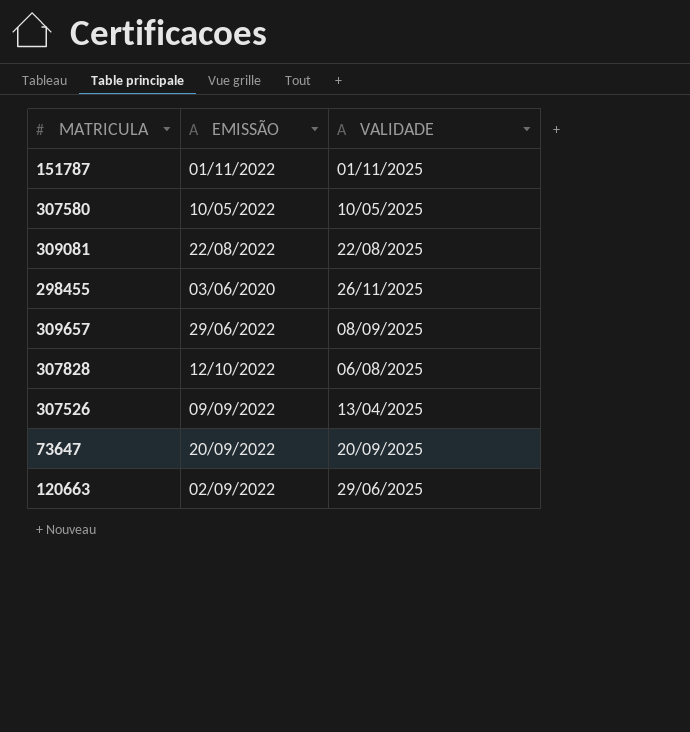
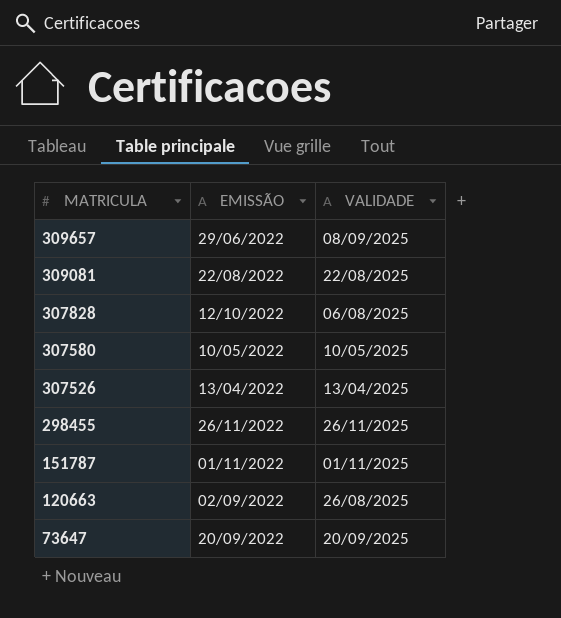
row order: none -> MATRICULA descending
307526 | EMISSÃO: 09/09/2022 -> 13/04/2022
298455 | EMISSÃO: 03/06/2020 -> 26/11/2022
120663 | VALIDADE: 29/06/2025 -> 26/08/2025

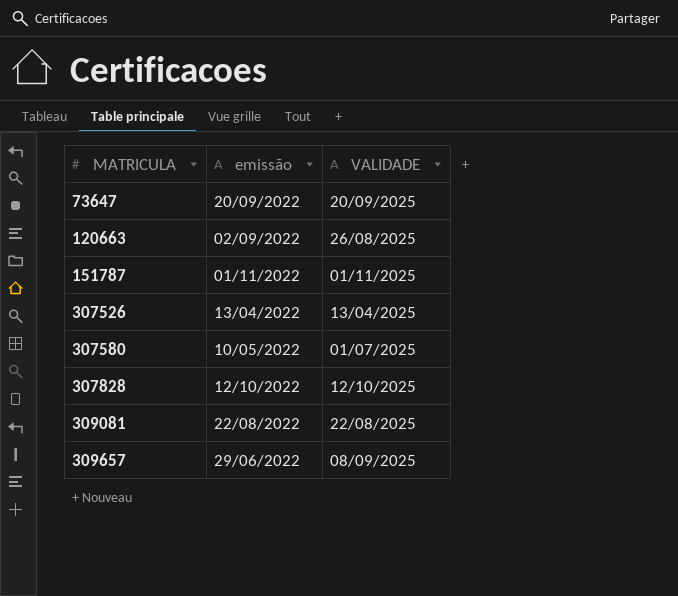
row order: MATRICULA descending -> MATRICULA ascending
column name: EMISSÃO -> emissão
row 298455: 26/11/2022 | 26/11/2025 -> none
307580 | VALIDADE: 10/05/2025 -> 01/07/2025
307828 | VALIDADE: 06/08/2025 -> 12/10/2025

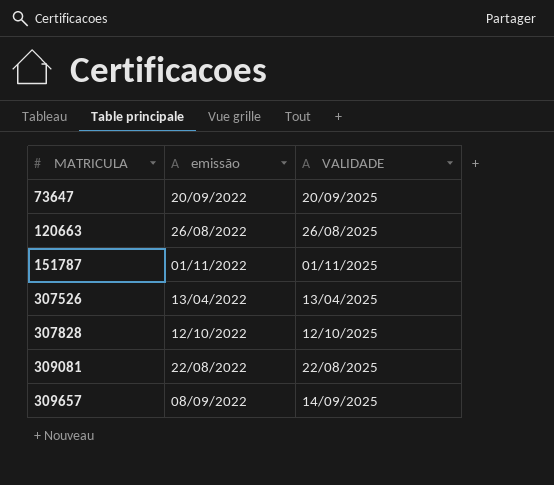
row 307580: 10/05/2022 | 01/07/2025 -> none
120663 | emissão: 02/09/2022 -> 26/08/2022
309657 | emissão: 29/06/2022 -> 08/09/2022
309657 | VALIDADE: 08/09/2025 -> 14/09/2025

